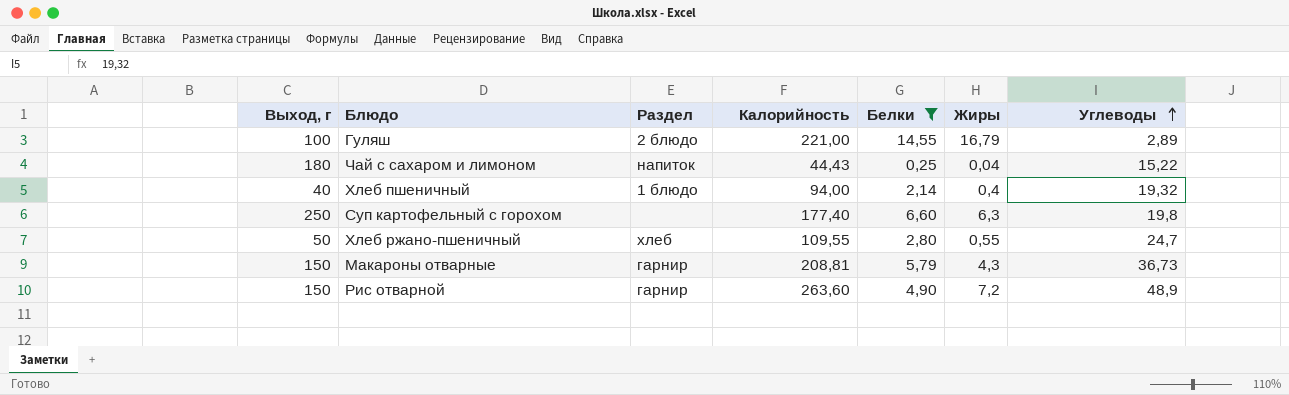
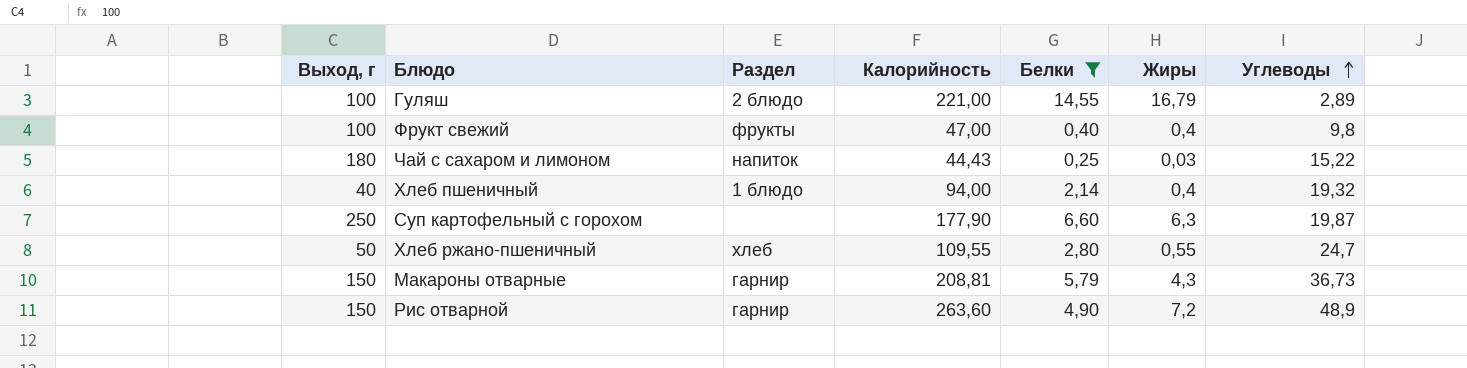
row Фрукт свежий: none -> 100 | фрукты | 47,00 | 0,40 | 0,4 | 9,8
Чай с сахаром и лимоном | Жиры: 0,04 -> 0,03
Суп картофельный с горохом | Калорийность: 177,40 -> 177,90
Суп картофельный с горохом | Углеводы: 19,8 -> 19,87

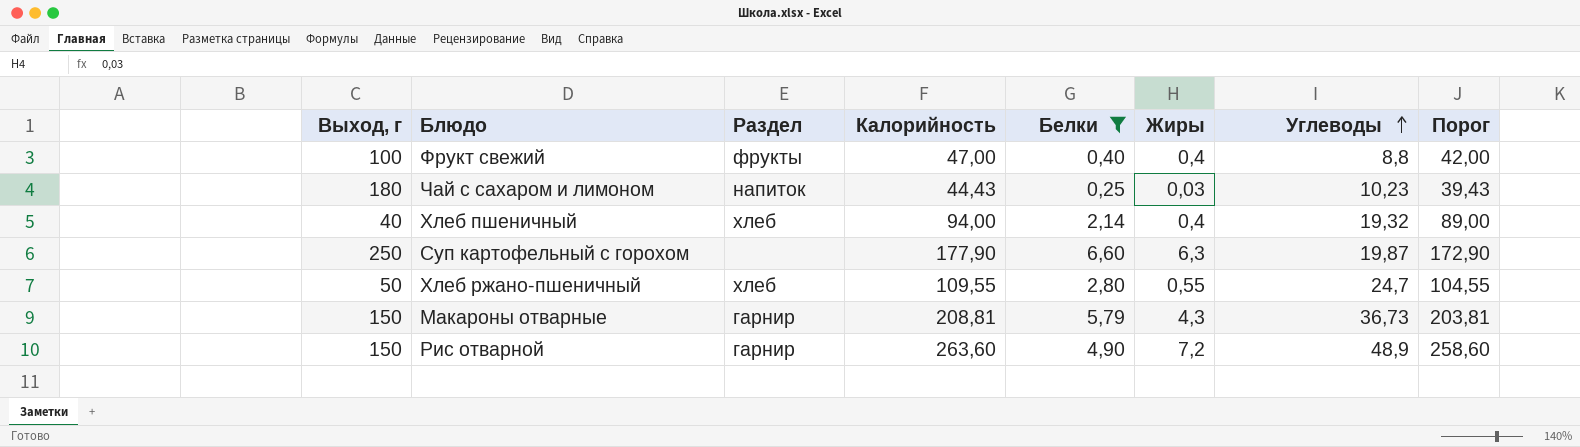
column Порог | formula: none -> [Калорийность] - 5
row Гуляш: 100 | 2 блюдо | 221,00 | 14,55 | 16,79 | 2,89 -> none
Фрукт свежий | Углеводы: 9,8 -> 8,8
Чай с сахаром и лимоном | Углеводы: 15,22 -> 10,23
Хлеб пшеничный | Раздел: 1 блюдо -> хлеб

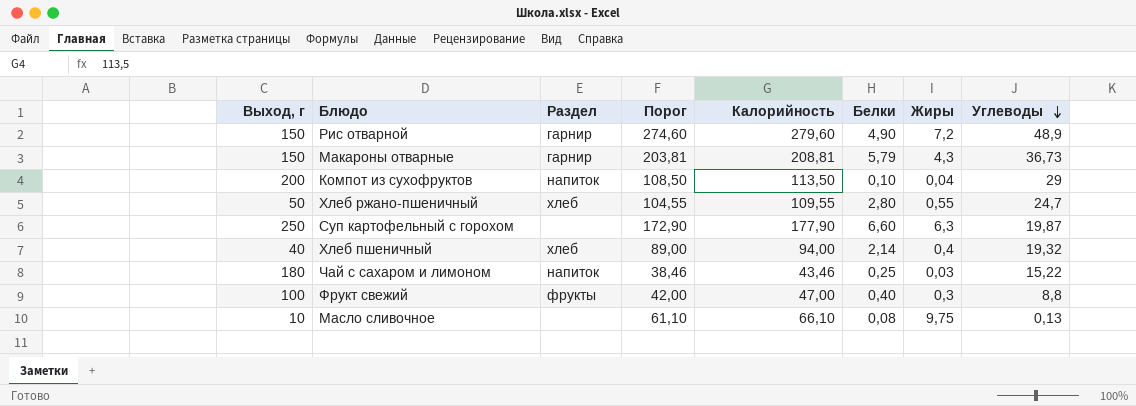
filter: Белки >= 0,25 -> none
row order: Углеводы ascending -> Углеводы descending
column Порог | position: 8 -> 4
Рис отварной | Порог: 258,60 -> 274,60
Рис отварной | Калорийность: 263,60 -> 279,60
Чай с сахаром и лимоном | Порог: 39,43 -> 38,46
Чай с сахаром и лимоном | Калорийность: 44,43 -> 43,46
Чай с сахаром и лимоном | Углеводы: 10,23 -> 15,22
Фрукт свежий | Жиры: 0,4 -> 0,3

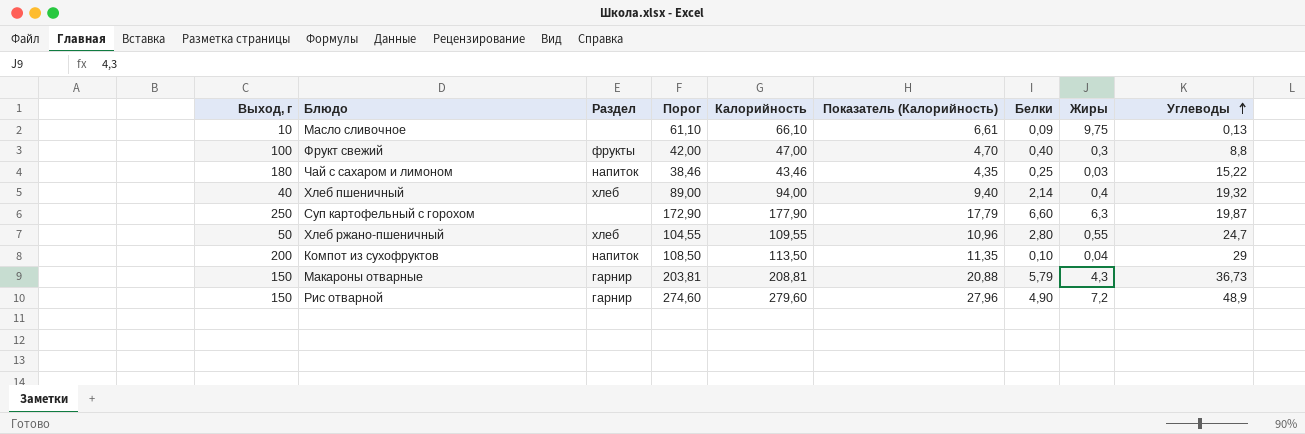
row order: Углеводы descending -> Углеводы ascending
column Показатель (Калорийность) | formula: none -> [Калорийность] * 0,1
Масло сливочное | Белки: 0,08 -> 0,09

